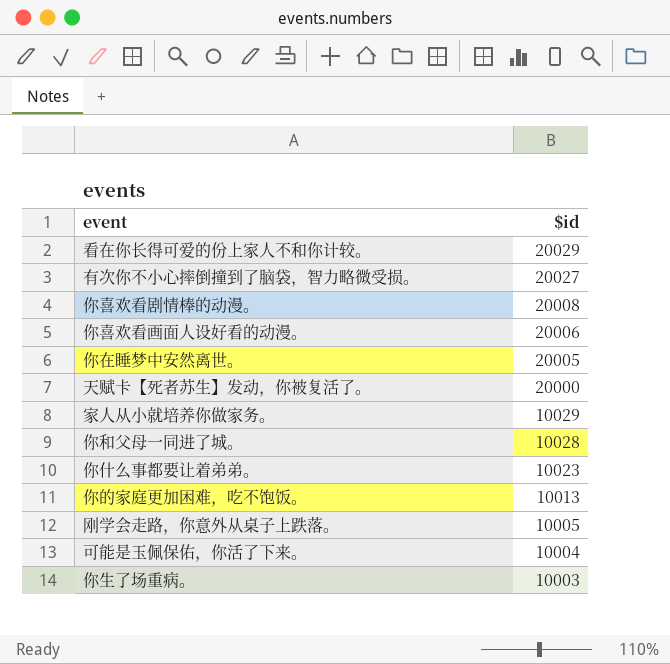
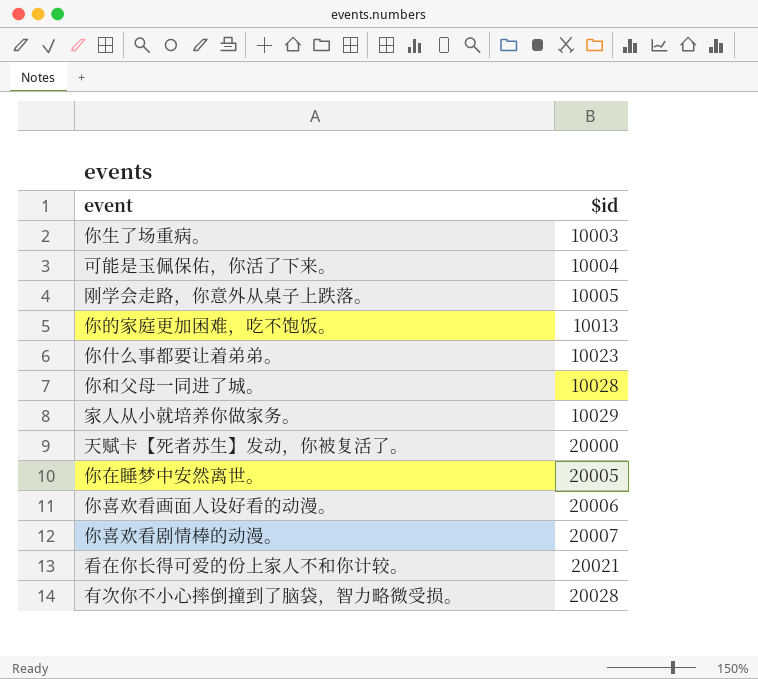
row order: $id descending -> $id ascending
你喜欢看剧情棒的动漫。 | $id: 20008 -> 20007
看在你长得可爱的份上家人不和你计较。 | $id: 20029 -> 20021
有次你不小心摔倒撞到了脑袋，智力略微受损。 | $id: 20027 -> 20028

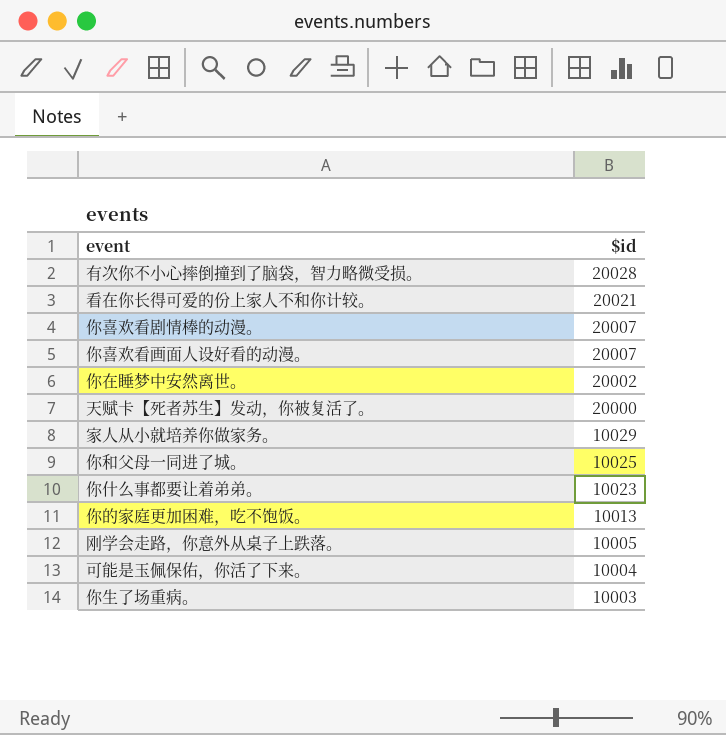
row order: $id ascending -> $id descending
你喜欢看画面人设好看的动漫。 | $id: 20006 -> 20007
你在睡梦中安然离世。 | $id: 20005 -> 20002
你和父母一同进了城。 | $id: 10028 -> 10025

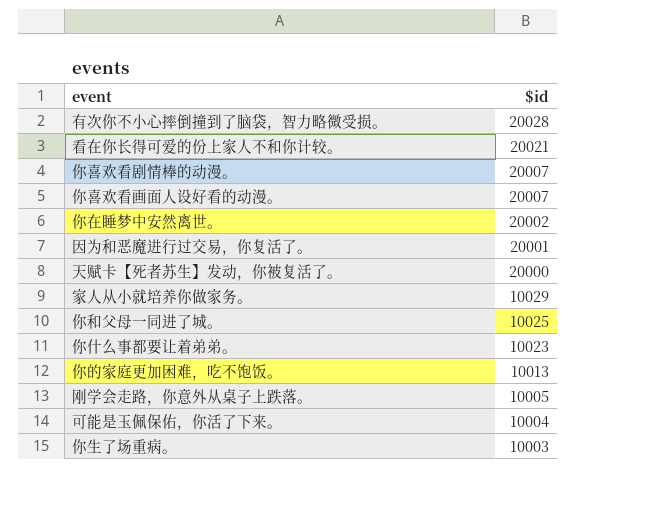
row 因为和恶魔进行过交易，你复活了。: none -> 20001

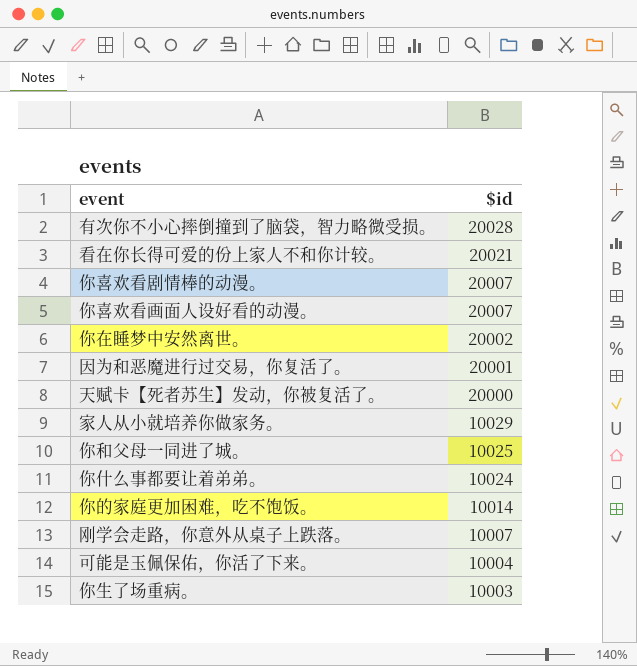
你什么事都要让着弟弟。 | $id: 10023 -> 10024
你的家庭更加困难，吃不饱饭。 | $id: 10013 -> 10014
刚学会走路，你意外从桌子上跌落。 | $id: 10005 -> 10007

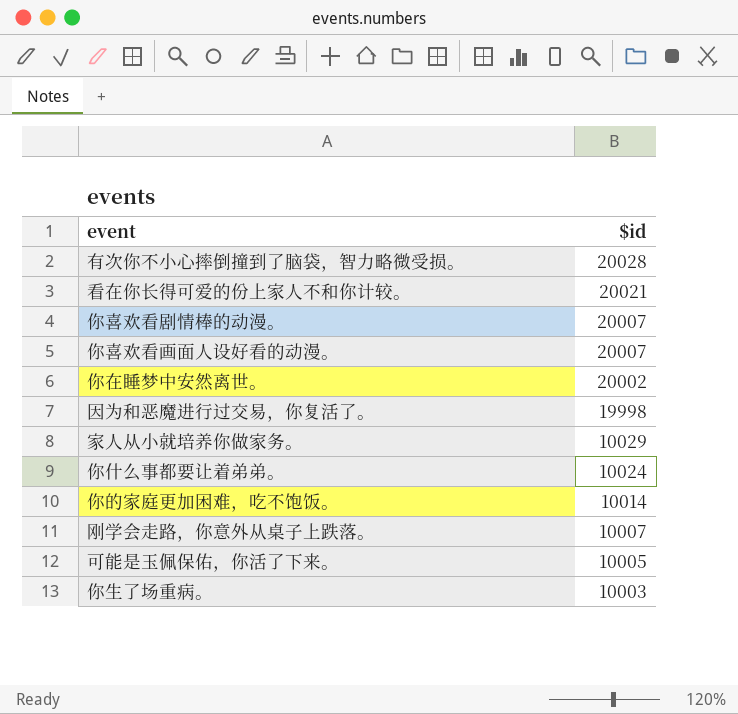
row 天赋卡【死者苏生】发动，你被复活了。: 20000 -> none
row 你和父母一同进了城。: 10025 -> none
因为和恶魔进行过交易，你复活了。 | $id: 20001 -> 19998
可能是玉佩保佑，你活了下来。 | $id: 10004 -> 10005

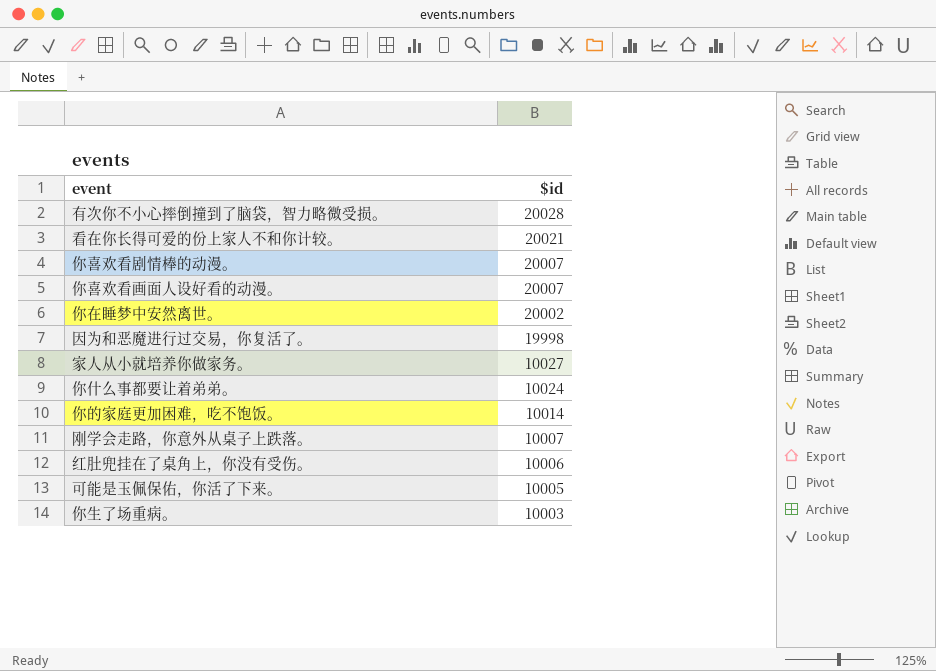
家人从小就培养你做家务。 | $id: 10029 -> 10027
row 红肚兜挂在了桌角上，你没有受伤。: none -> 10006

